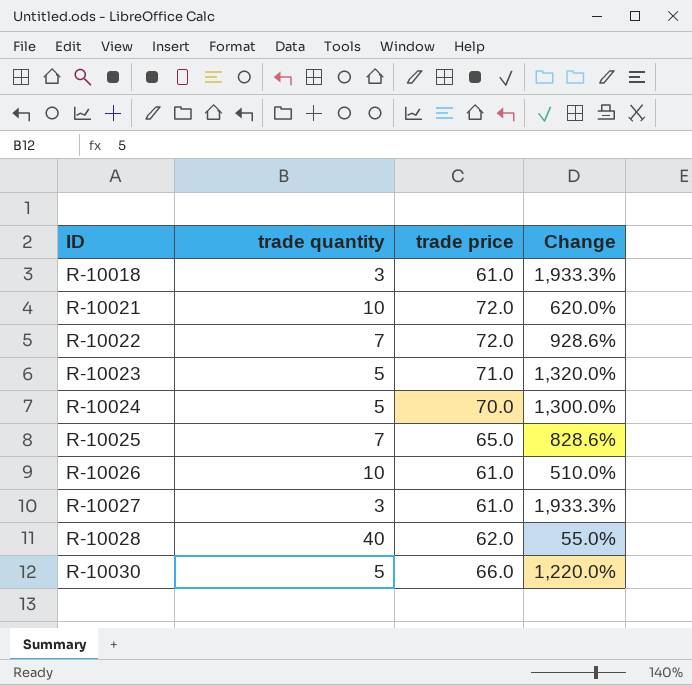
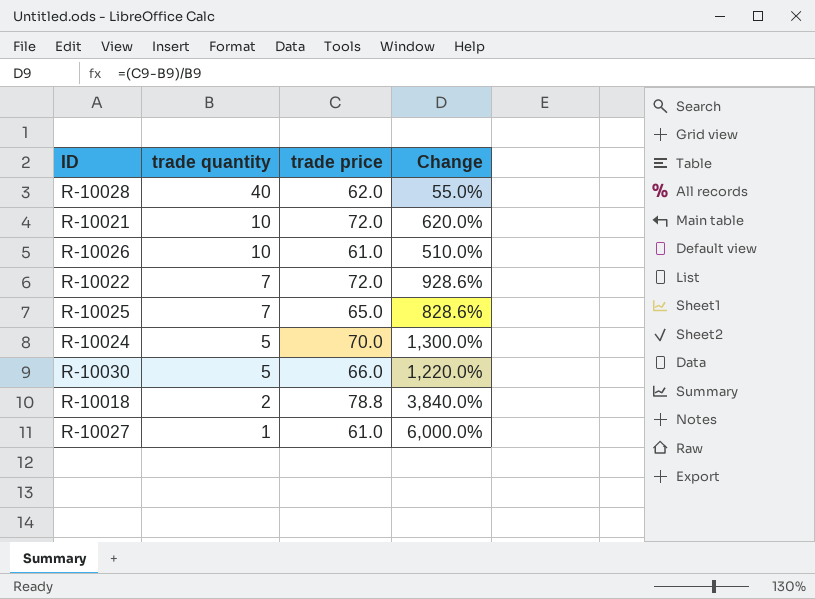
row order: ID ascending -> trade quantity descending
row R-10023: 5 | 71.0 | 1,320.0% -> none
R-10018 | trade quantity: 3 -> 2
R-10018 | trade price: 61.0 -> 78.8
R-10018 | Change: 1,933.3% -> 3,840.0%
R-10027 | trade quantity: 3 -> 1
R-10027 | Change: 1,933.3% -> 6,000.0%

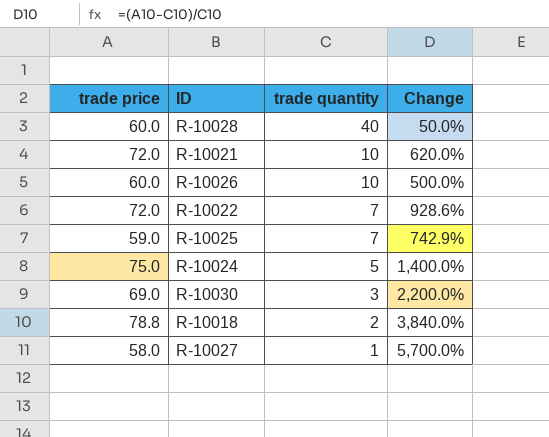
column trade price | position: 3 -> 1
R-10028 | trade price: 62.0 -> 60.0
R-10028 | Change: 55.0% -> 50.0%
R-10026 | trade price: 61.0 -> 60.0
R-10026 | Change: 510.0% -> 500.0%
R-10025 | trade price: 65.0 -> 59.0
R-10025 | Change: 828.6% -> 742.9%
R-10024 | trade price: 70.0 -> 75.0
R-10024 | Change: 1,300.0% -> 1,400.0%
R-10030 | trade price: 66.0 -> 69.0
R-10030 | trade quantity: 5 -> 3
R-10030 | Change: 1,220.0% -> 2,200.0%
R-10027 | trade price: 61.0 -> 58.0
R-10027 | Change: 6,000.0% -> 5,700.0%

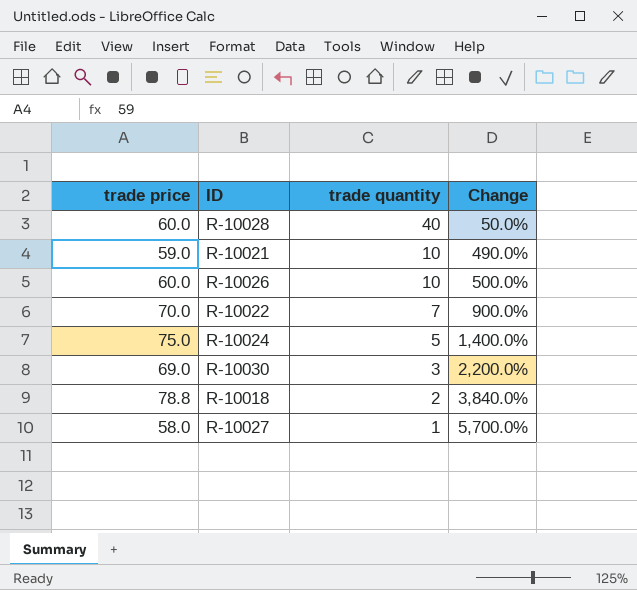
row R-10025: 59.0 | 7 | 742.9% -> none
R-10021 | trade price: 72.0 -> 59.0
R-10021 | Change: 620.0% -> 490.0%
R-10022 | trade price: 72.0 -> 70.0
R-10022 | Change: 928.6% -> 900.0%

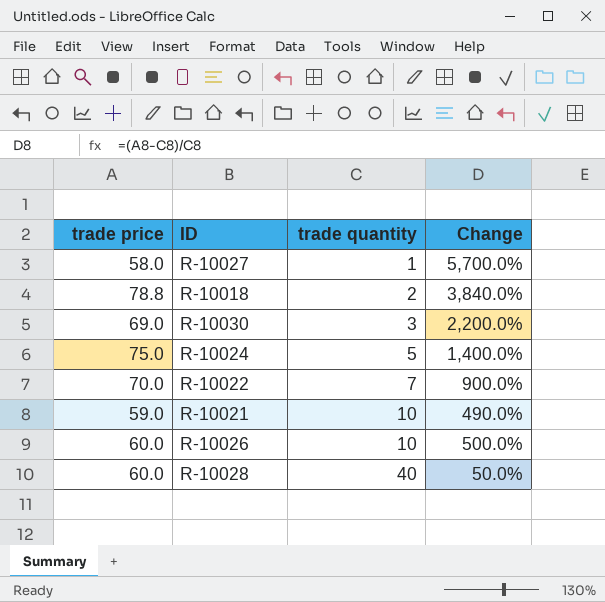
row order: trade quantity descending -> trade quantity ascending

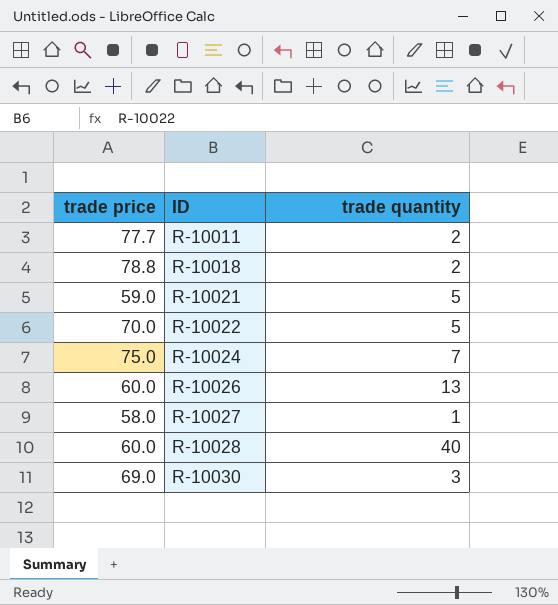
row order: trade quantity ascending -> ID ascending
column Change | formula: ([trade price] - [trade quantity]) / [trade quantity] -> none
row R-10011: none -> 77.7 | 2
R-10021 | trade quantity: 10 -> 5
R-10022 | trade quantity: 7 -> 5
R-10024 | trade quantity: 5 -> 7
R-10026 | trade quantity: 10 -> 13

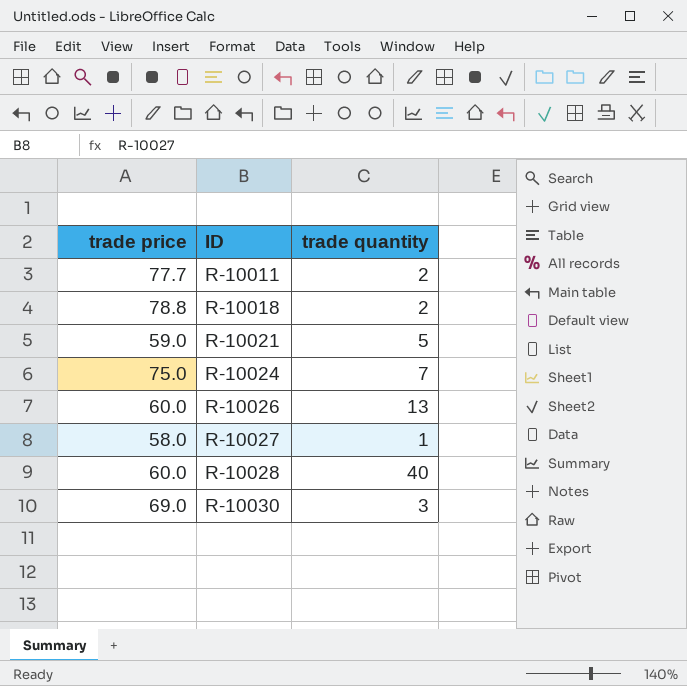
row R-10022: 70.0 | 5 -> none

